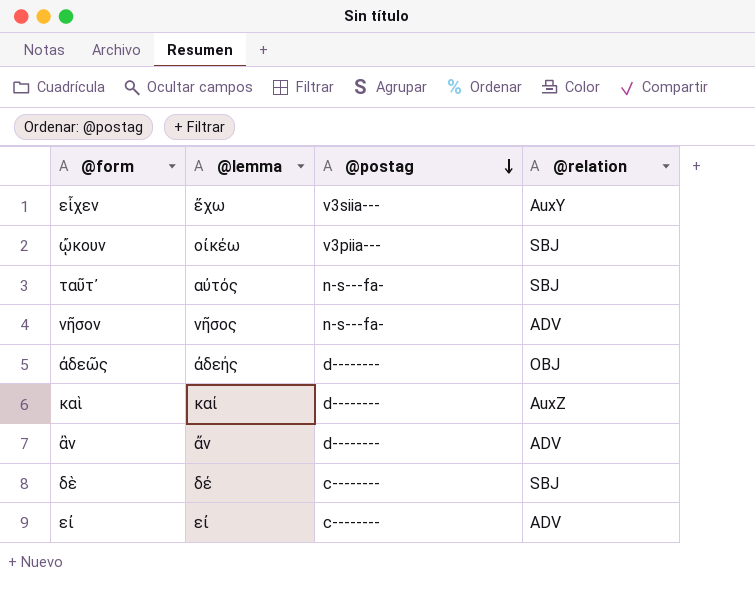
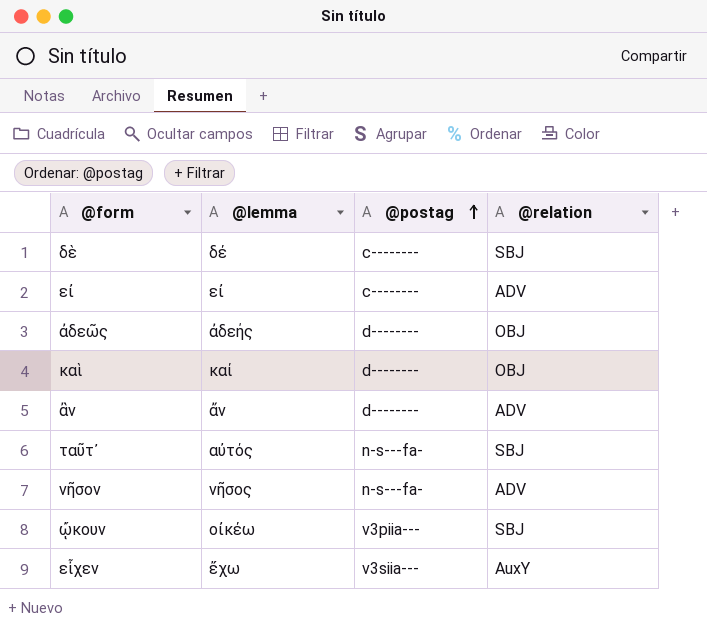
row order: @postag descending -> @postag ascending
καὶ | @relation: AuxZ -> OBJ

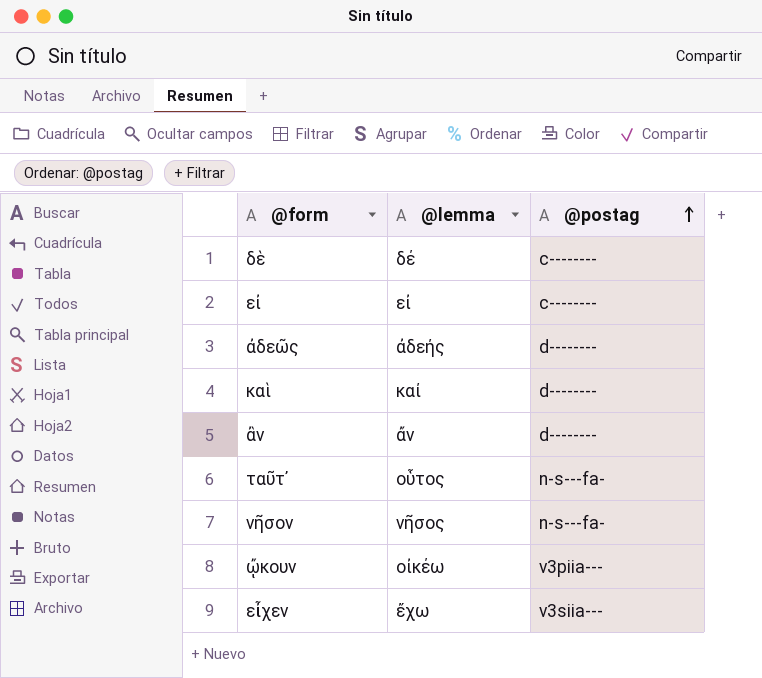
column @relation | position: 4 -> none
ταῦτ᾽ | @lemma: αὐτός -> οὗτος

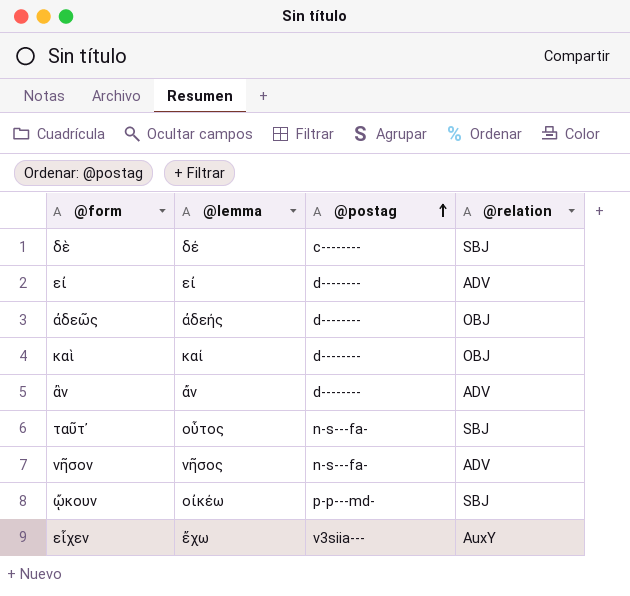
column @relation | position: none -> 4
εἰ | @postag: c-------- -> d--------
ᾤκουν | @postag: v3piia--- -> p-p---md-

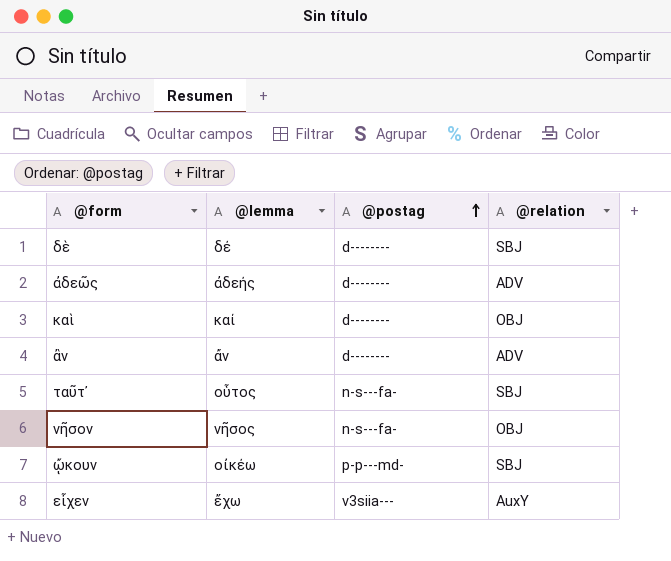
row εἰ: εἰ | d-------- | ADV -> none
δὲ | @postag: c-------- -> d--------
ἀδεῶς | @relation: OBJ -> ADV
νῆσον | @relation: ADV -> OBJ

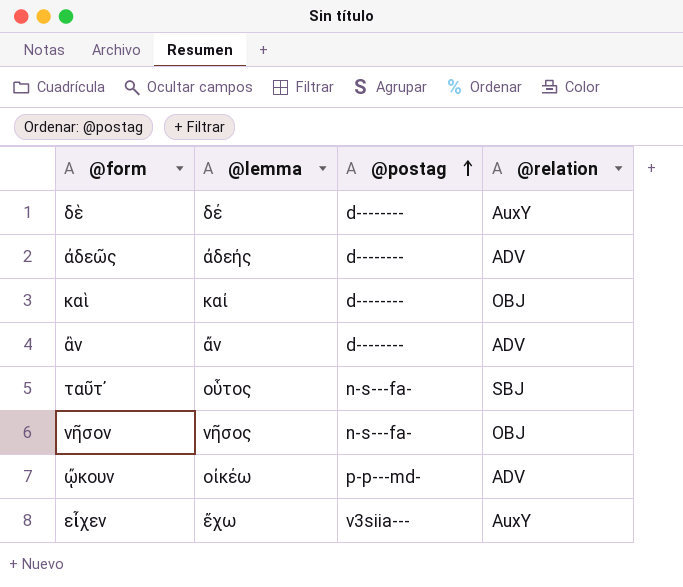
δὲ | @relation: SBJ -> AuxY
ᾤκουν | @relation: SBJ -> ADV

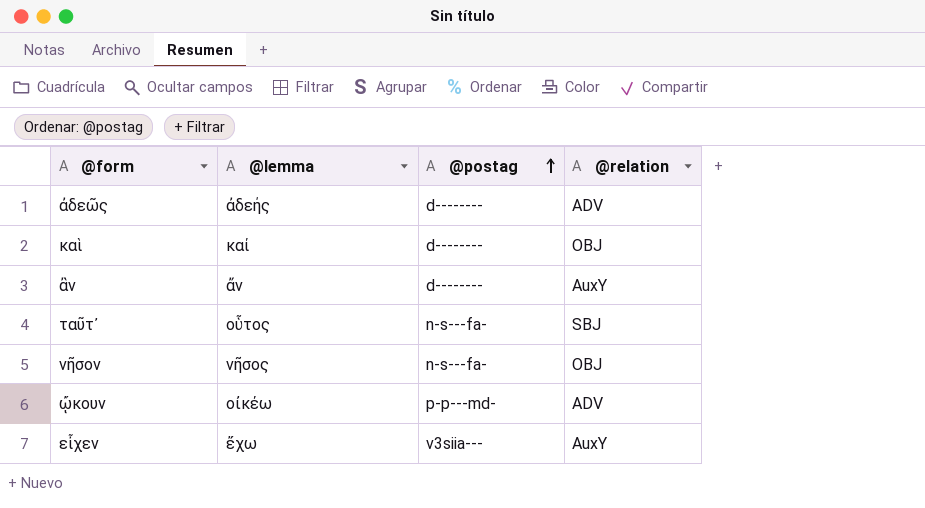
row δὲ: δέ | d-------- | AuxY -> none
ἂν | @relation: ADV -> AuxY

